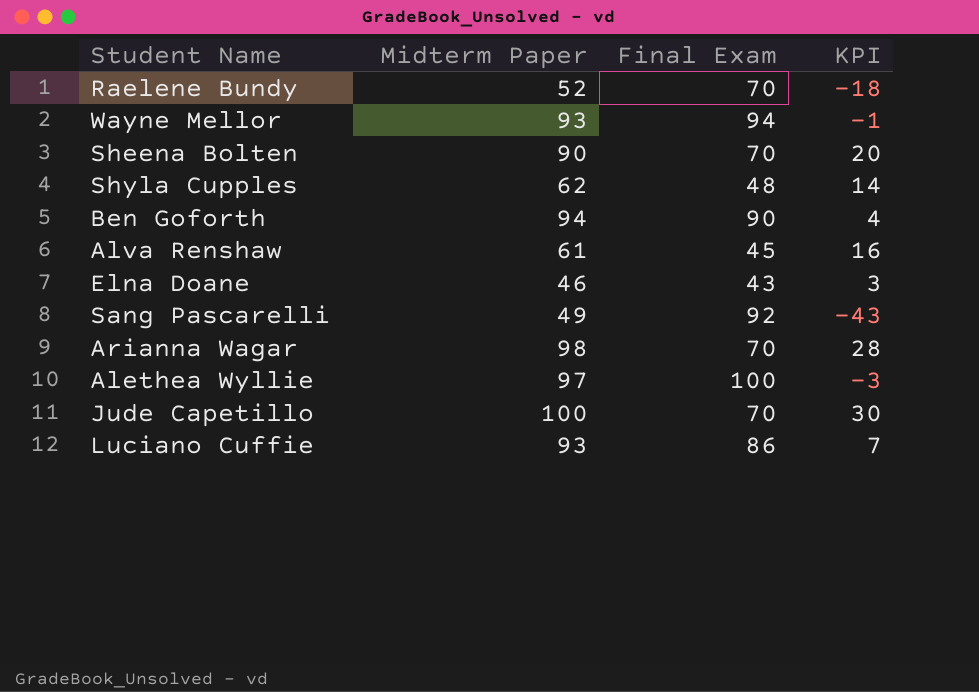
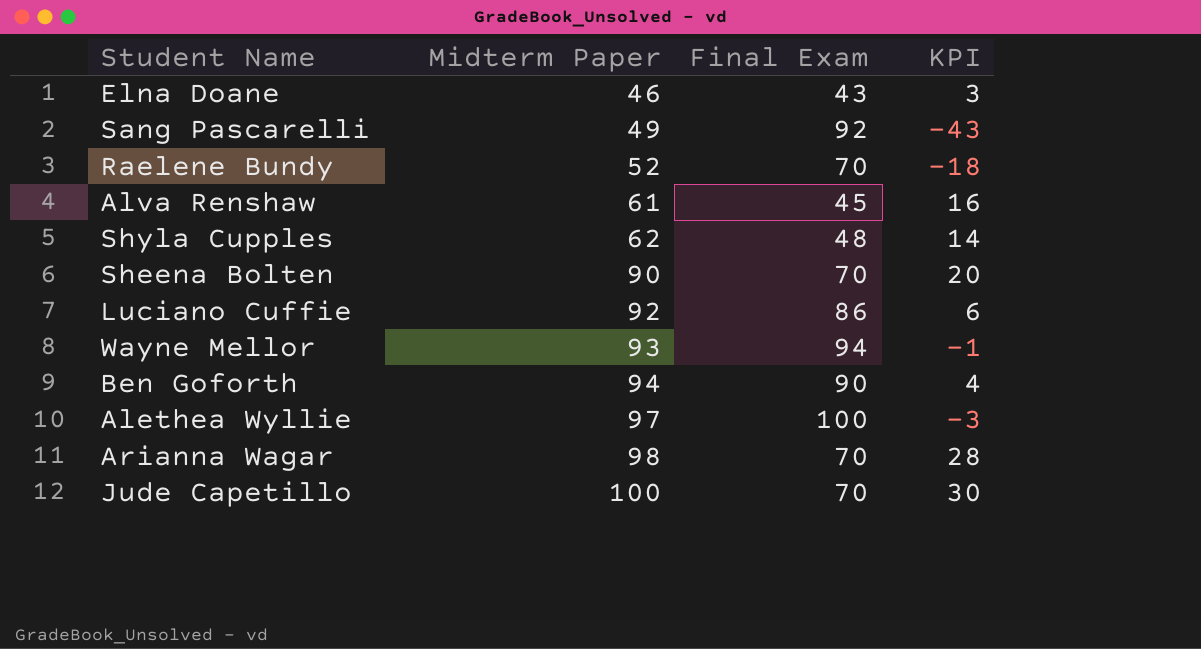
row order: none -> Midterm Paper ascending
Luciano Cuffie | Midterm Paper: 93 -> 92
Luciano Cuffie | KPI: 7 -> 6

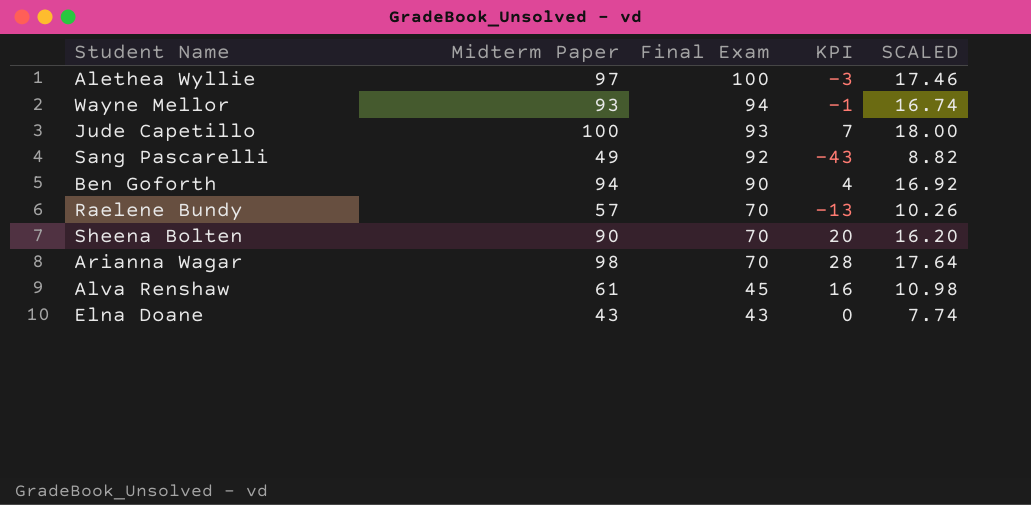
row order: Midterm Paper ascending -> Final Exam descending
column SCALED | formula: none -> [Midterm Paper] * 0.18
row Shyla Cupples: 62 | 48 | 14 -> none
row Luciano Cuffie: 92 | 86 | 6 -> none
Jude Capetillo | Final Exam: 70 -> 93
Jude Capetillo | KPI: 30 -> 7
Raelene Bundy | Midterm Paper: 52 -> 57
Raelene Bundy | KPI: -18 -> -13
Elna Doane | Midterm Paper: 46 -> 43
Elna Doane | KPI: 3 -> 0

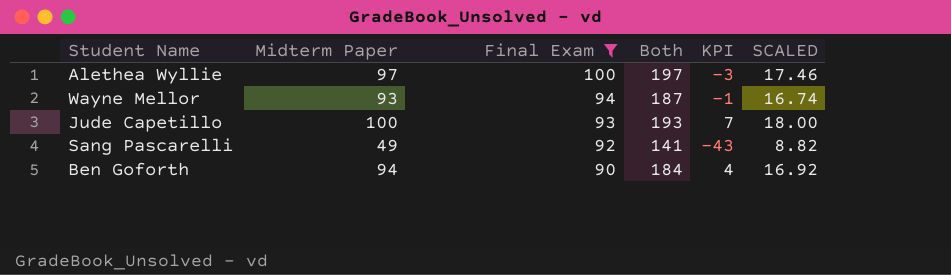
filter: none -> Final Exam >= 90
column Both | formula: none -> [Midterm Paper] + [Final Exam]

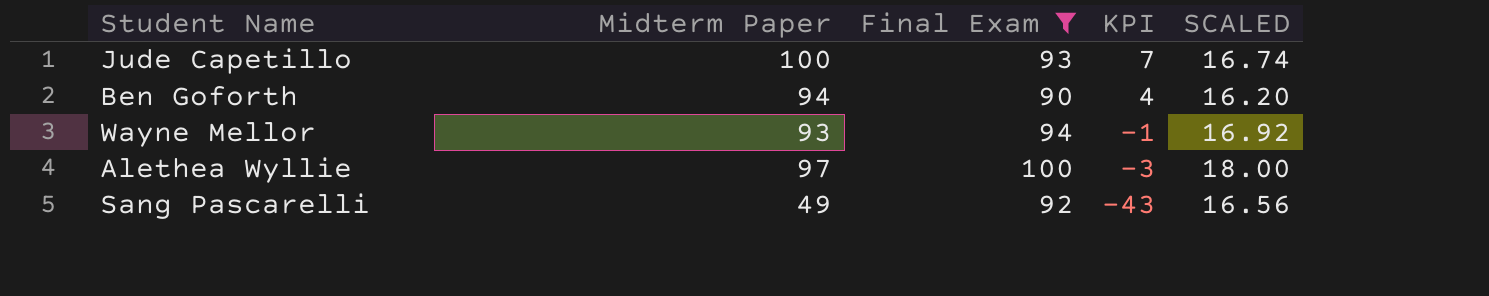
row order: Final Exam descending -> KPI descending
column Both | formula: [Midterm Paper] + [Final Exam] -> none
column SCALED | formula: [Midterm Paper] * 0.18 -> [Final Exam] * 0.18

